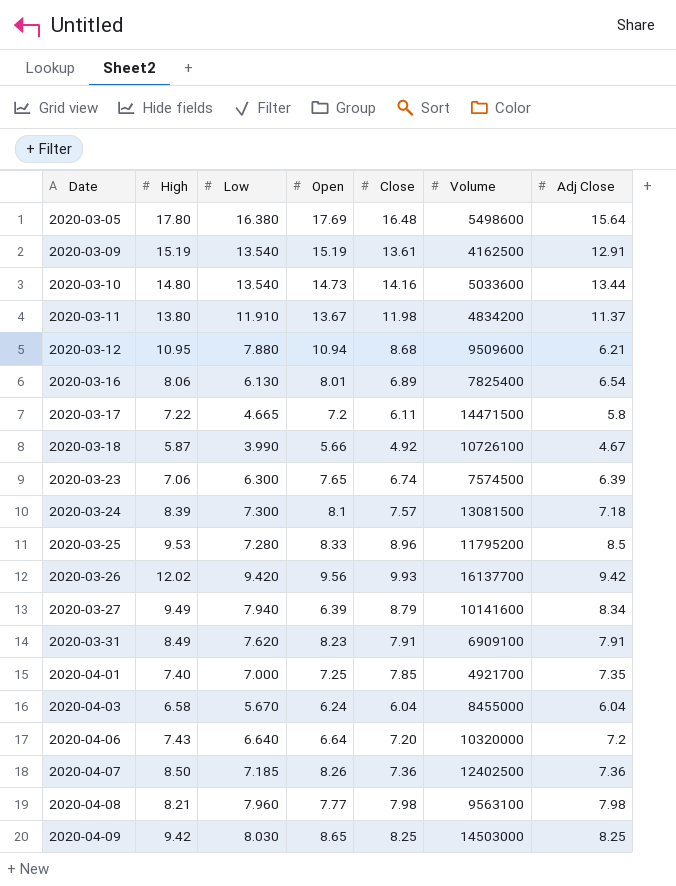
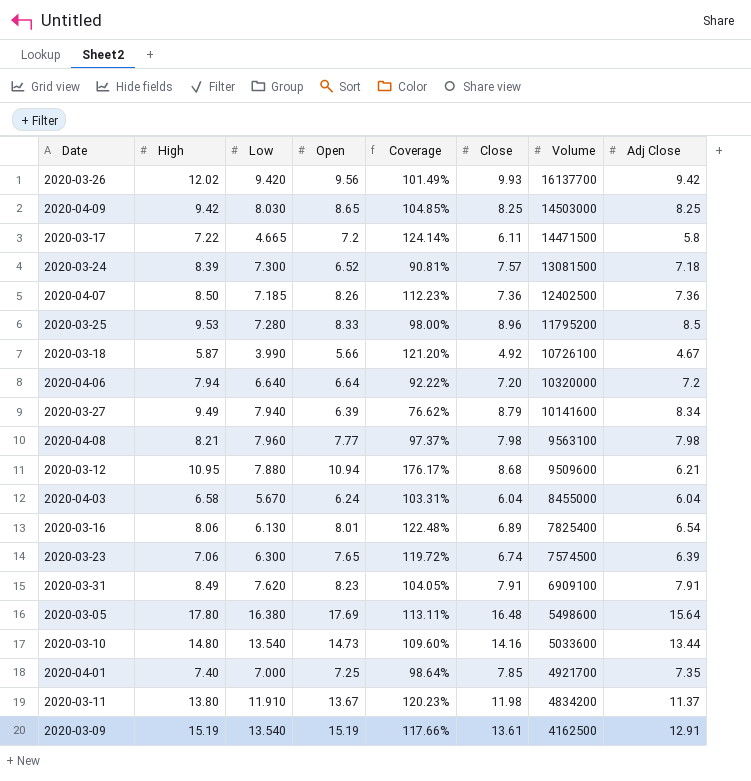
row order: Date ascending -> Volume descending
column Coverage | formula: none -> [Open] / [Adj Close]
2020-03-24 | Open: 8.1 -> 6.52
2020-04-06 | High: 7.43 -> 7.94

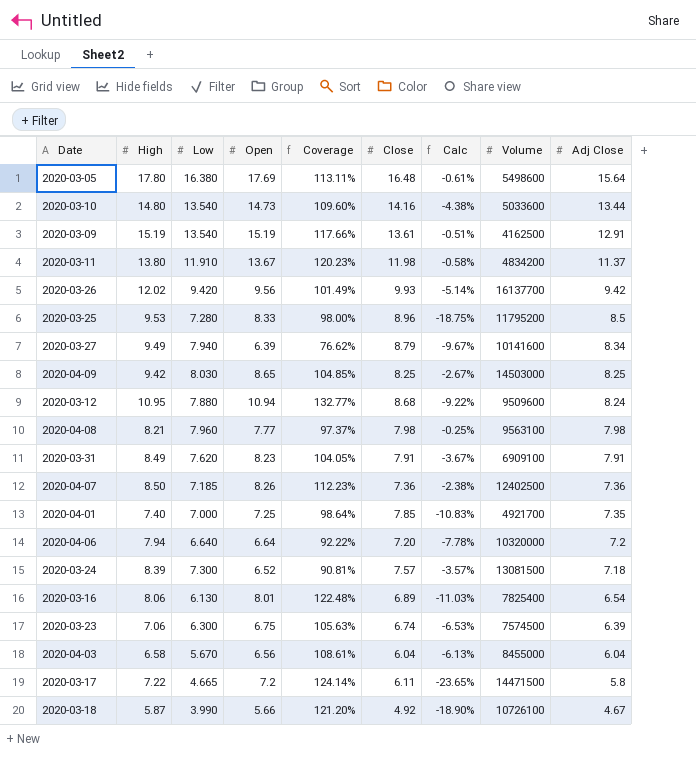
row order: Volume descending -> Adj Close descending
column Calc | formula: none -> ([Low] - [Close]) / [Close]
2020-03-12 | Coverage: 176.17% -> 132.77%
2020-03-12 | Adj Close: 6.21 -> 8.24
2020-03-23 | Open: 7.65 -> 6.75
2020-03-23 | Coverage: 119.72% -> 105.63%
2020-04-03 | Open: 6.24 -> 6.56
2020-04-03 | Coverage: 103.31% -> 108.61%

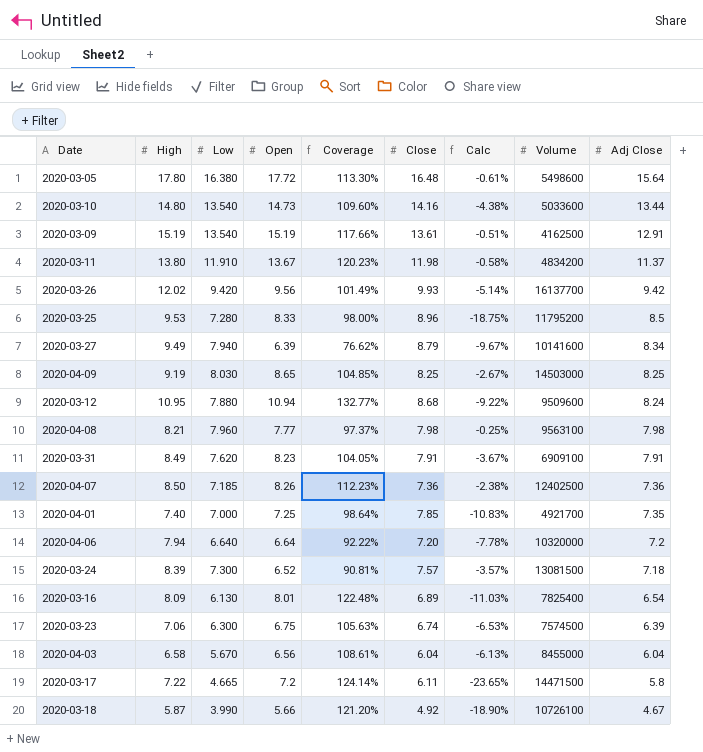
2020-03-05 | Open: 17.69 -> 17.72
2020-03-05 | Coverage: 113.11% -> 113.30%
2020-04-09 | High: 9.42 -> 9.19
2020-03-16 | High: 8.06 -> 8.09

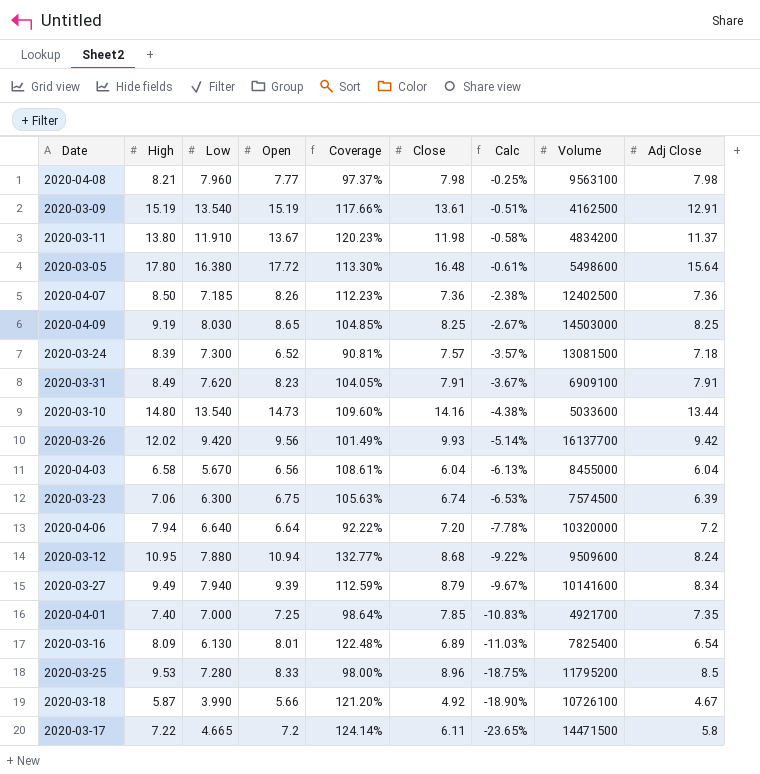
row order: Adj Close descending -> Calc descending
2020-03-27 | Open: 6.39 -> 9.39
2020-03-27 | Coverage: 76.62% -> 112.59%

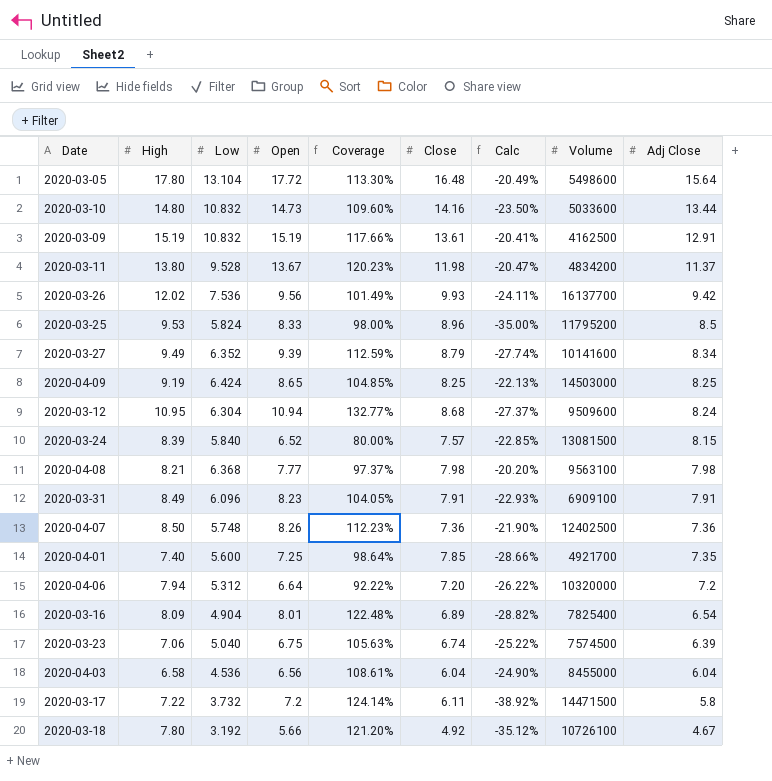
row order: Calc descending -> Adj Close descending
2020-03-05 | Low: 16.380 -> 13.104
2020-03-05 | Calc: -0.61% -> -20.49%
2020-03-10 | Low: 13.540 -> 10.832
2020-03-10 | Calc: -4.38% -> -23.50%
2020-03-09 | Low: 13.540 -> 10.832
2020-03-09 | Calc: -0.51% -> -20.41%
2020-03-11 | Low: 11.910 -> 9.528
2020-03-11 | Calc: -0.58% -> -20.47%
2020-03-26 | Low: 9.420 -> 7.536
2020-03-26 | Calc: -5.14% -> -24.11%
2020-03-25 | Low: 7.280 -> 5.824
2020-03-25 | Calc: -18.75% -> -35.00%
2020-03-27 | Low: 7.940 -> 6.352
2020-03-27 | Calc: -9.67% -> -27.74%
2020-04-09 | Low: 8.030 -> 6.424
2020-04-09 | Calc: -2.67% -> -22.13%
2020-03-12 | Low: 7.880 -> 6.304
2020-03-12 | Calc: -9.22% -> -27.37%
2020-03-24 | Low: 7.300 -> 5.840
2020-03-24 | Coverage: 90.81% -> 80.00%
2020-03-24 | Calc: -3.57% -> -22.85%
2020-03-24 | Adj Close: 7.18 -> 8.15
2020-04-08 | Low: 7.960 -> 6.368
2020-04-08 | Calc: -0.25% -> -20.20%
2020-03-31 | Low: 7.620 -> 6.096
2020-03-31 | Calc: -3.67% -> -22.93%
2020-04-07 | Low: 7.185 -> 5.748
2020-04-07 | Calc: -2.38% -> -21.90%
2020-04-01 | Low: 7.000 -> 5.600
2020-04-01 | Calc: -10.83% -> -28.66%
2020-04-06 | Low: 6.640 -> 5.312
2020-04-06 | Calc: -7.78% -> -26.22%
2020-03-16 | Low: 6.130 -> 4.904
2020-03-16 | Calc: -11.03% -> -28.82%
2020-03-23 | Low: 6.300 -> 5.040
2020-03-23 | Calc: -6.53% -> -25.22%
2020-04-03 | Low: 5.670 -> 4.536
2020-04-03 | Calc: -6.13% -> -24.90%
2020-03-17 | Low: 4.665 -> 3.732
2020-03-17 | Calc: -23.65% -> -38.92%
2020-03-18 | High: 5.87 -> 7.80
2020-03-18 | Low: 3.990 -> 3.192
2020-03-18 | Calc: -18.90% -> -35.12%

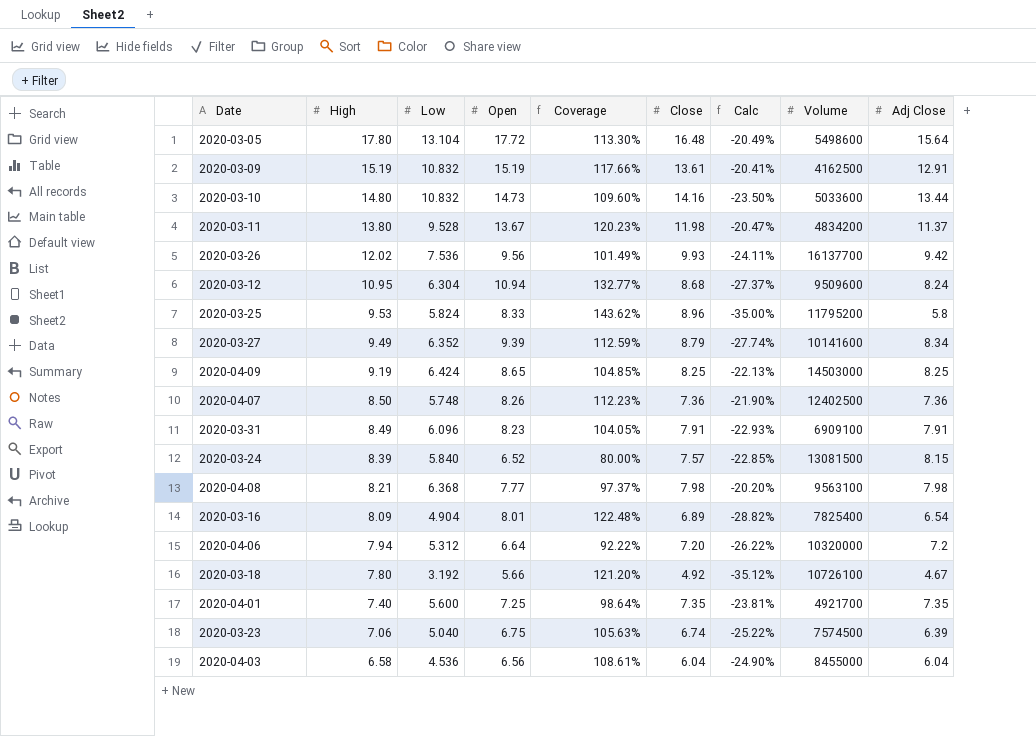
row order: Adj Close descending -> High descending
row 2020-03-17: 7.22 | 3.732 | 7.2 | 124.14% | 6.11 | -38.92% | 14471500 | 5.8 -> none
2020-03-25 | Coverage: 98.00% -> 143.62%
2020-03-25 | Adj Close: 8.5 -> 5.8
2020-04-01 | Close: 7.85 -> 7.35
2020-04-01 | Calc: -28.66% -> -23.81%

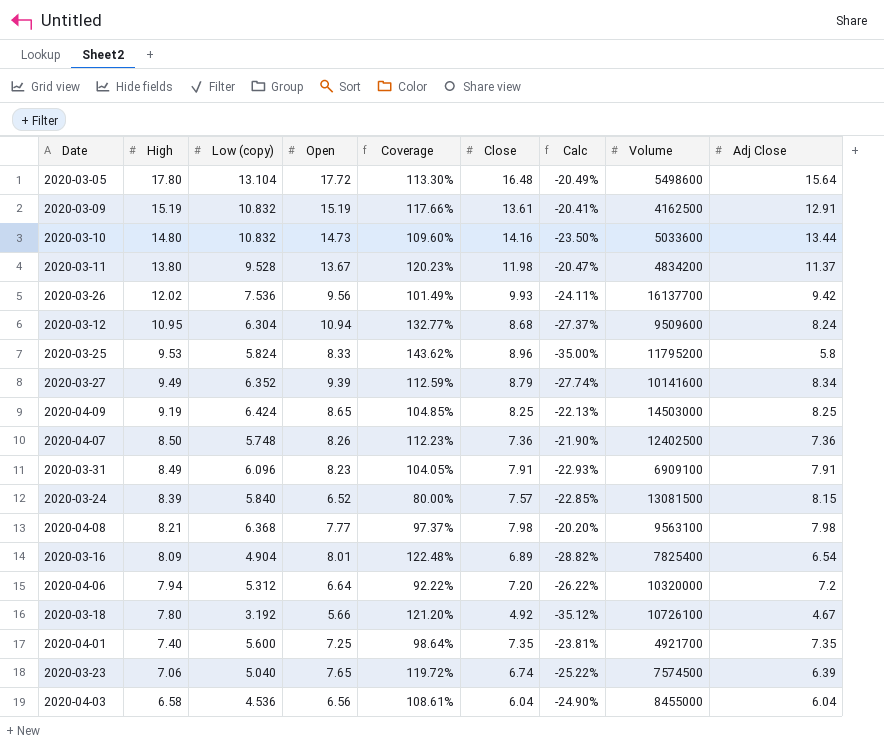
column name: Low -> Low (copy)
2020-03-23 | Open: 6.75 -> 7.65
2020-03-23 | Coverage: 105.63% -> 119.72%

